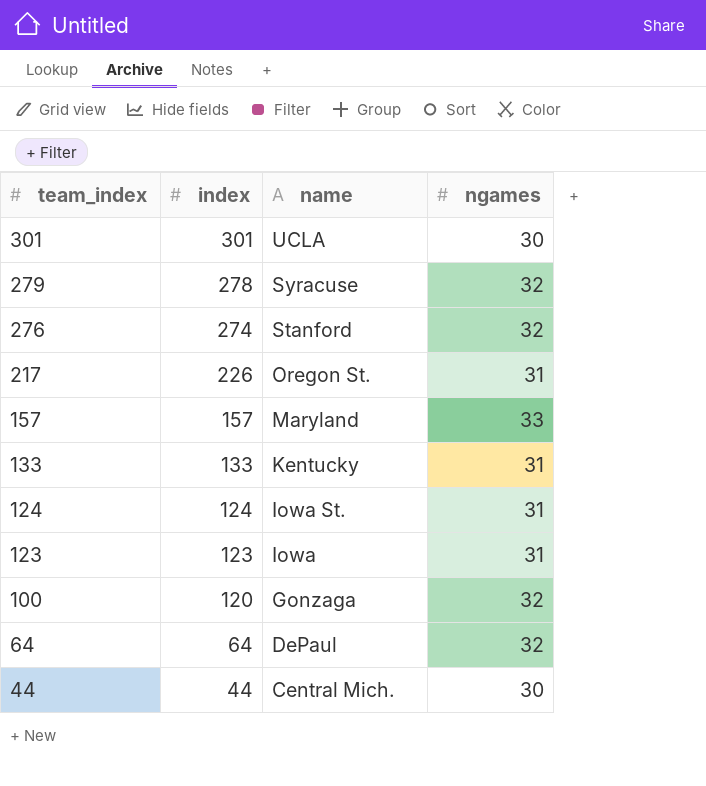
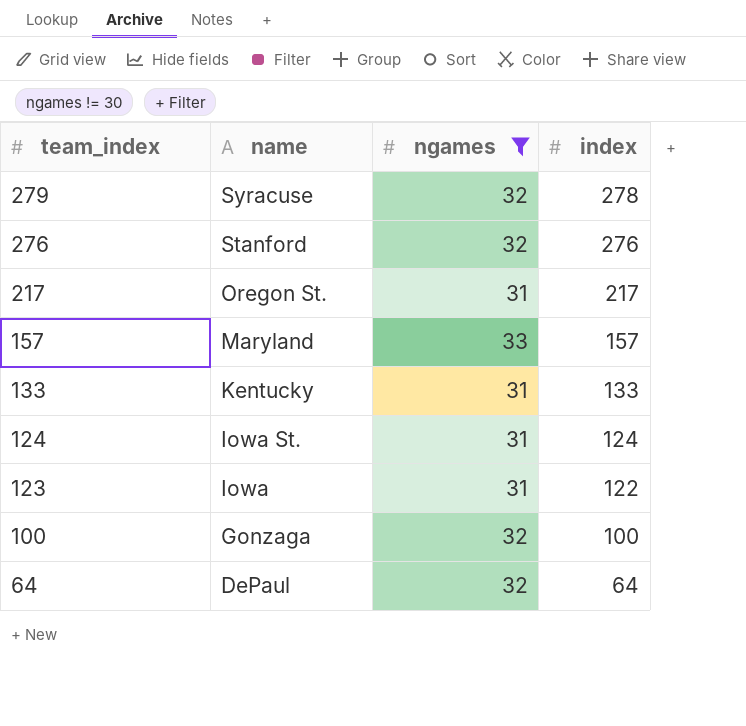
filter: none -> ngames != 30
column index | position: 2 -> 4
276 | index: 274 -> 276
217 | index: 226 -> 217
123 | index: 123 -> 122
100 | index: 120 -> 100

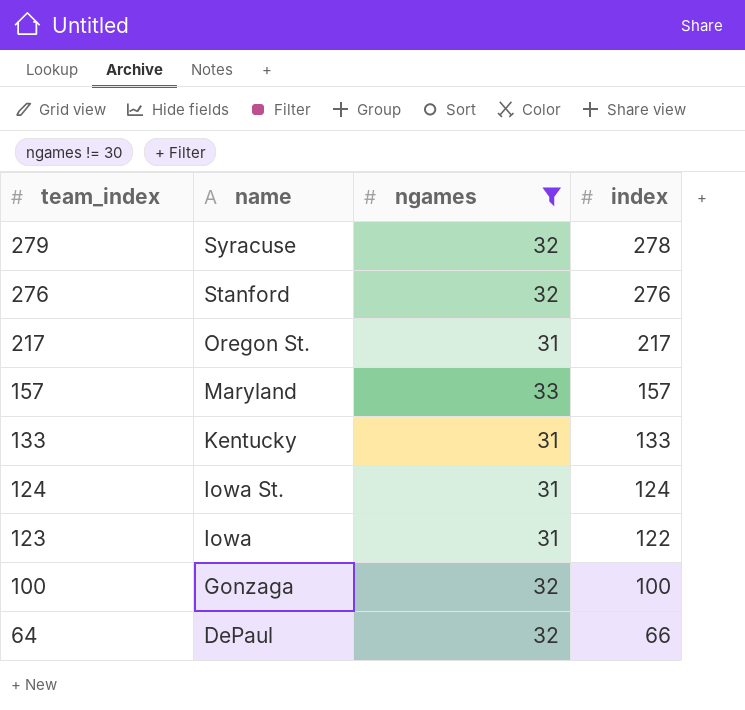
64 | index: 64 -> 66

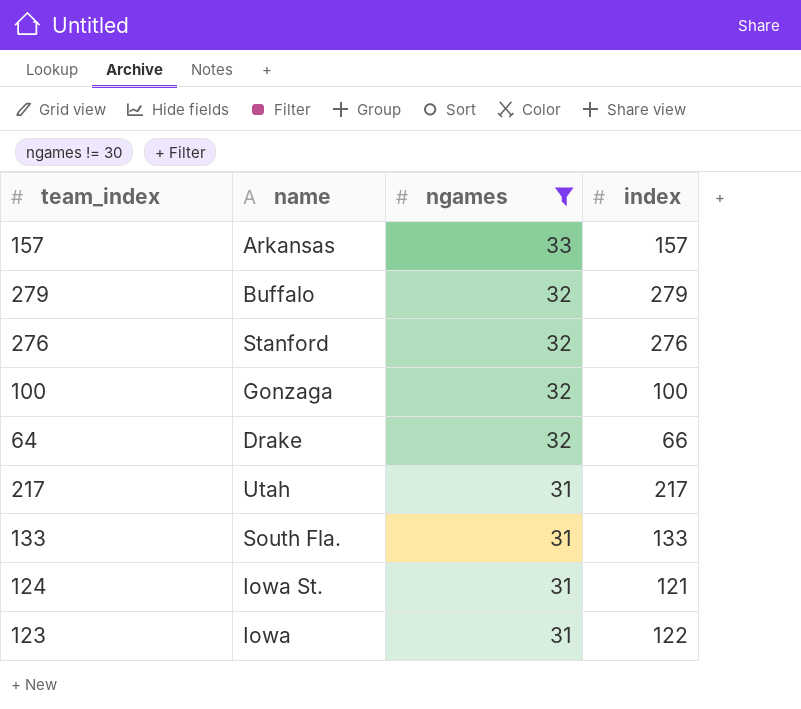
row order: team_index descending -> ngames descending
157 | name: Maryland -> Arkansas
279 | name: Syracuse -> Buffalo
279 | index: 278 -> 279
64 | name: DePaul -> Drake
217 | name: Oregon St. -> Utah
133 | name: Kentucky -> South Fla.
124 | index: 124 -> 121

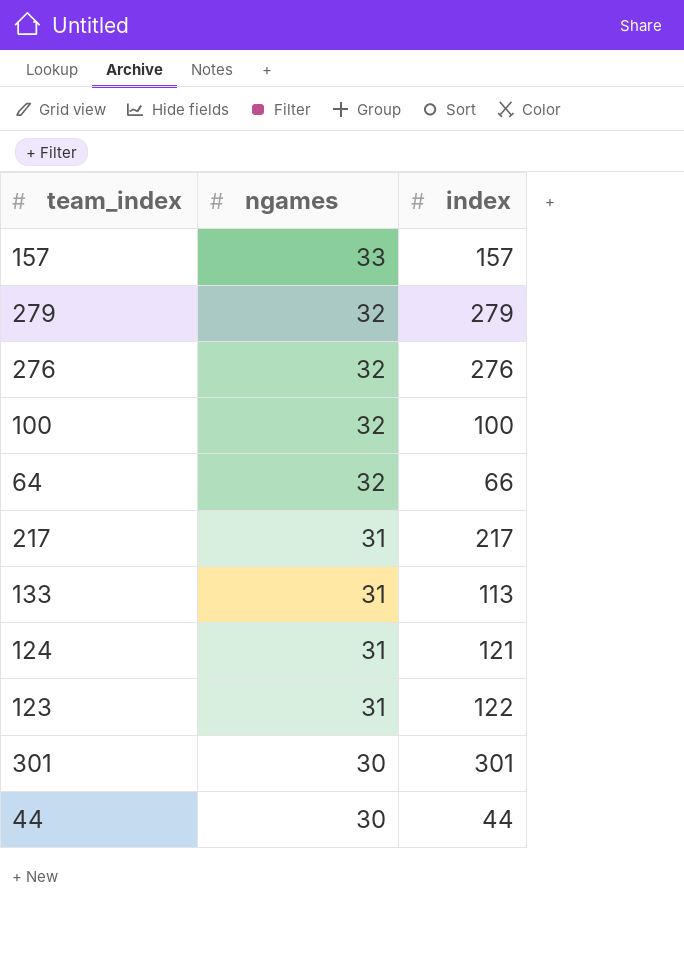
filter: ngames != 30 -> none
column name | position: 2 -> none
133 | index: 133 -> 113

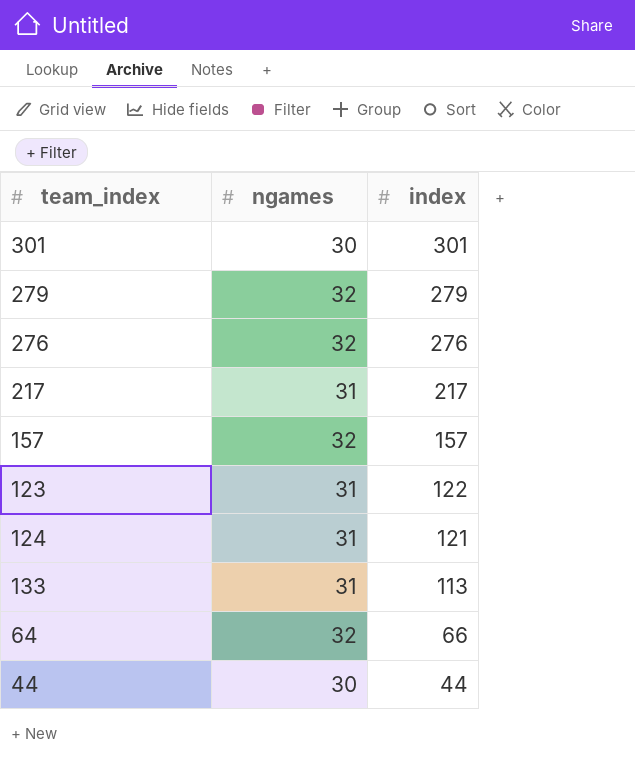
row order: ngames descending -> index descending
row 100: 32 | 100 -> none
157 | ngames: 33 -> 32

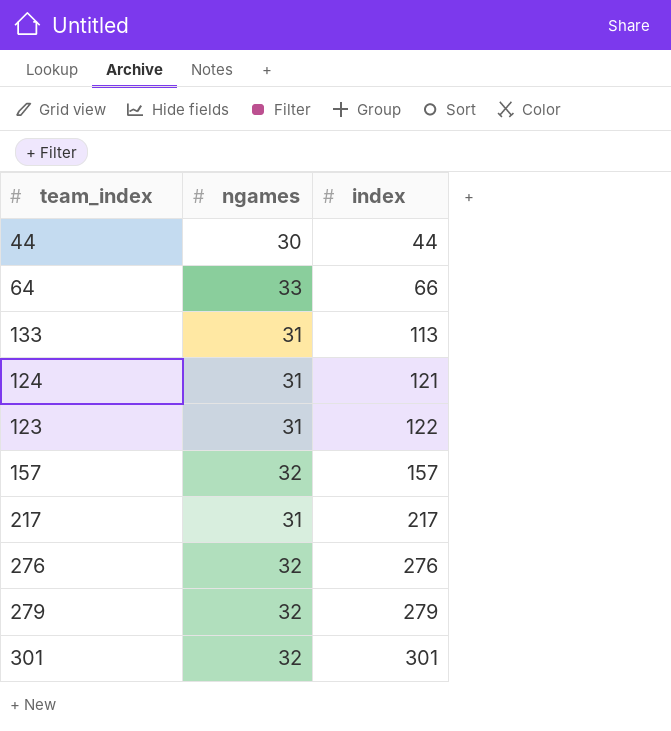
row order: index descending -> index ascending
64 | ngames: 32 -> 33
301 | ngames: 30 -> 32

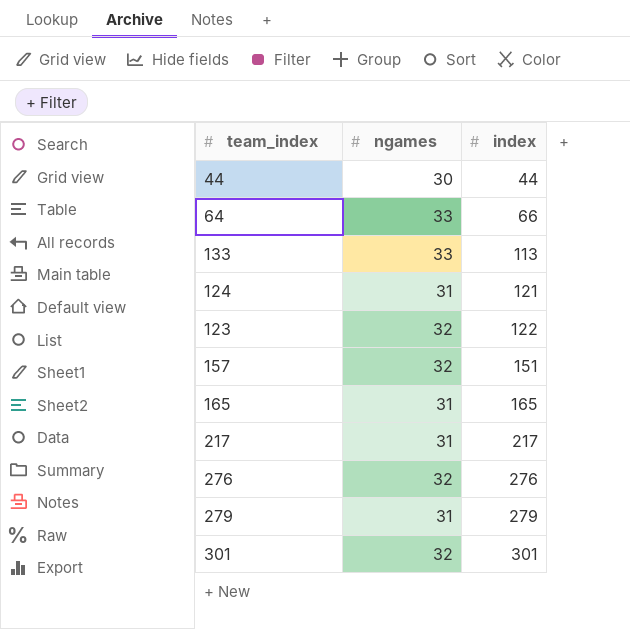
133 | ngames: 31 -> 33
123 | ngames: 31 -> 32
157 | index: 157 -> 151
row 165: none -> 31 | 165
279 | ngames: 32 -> 31

